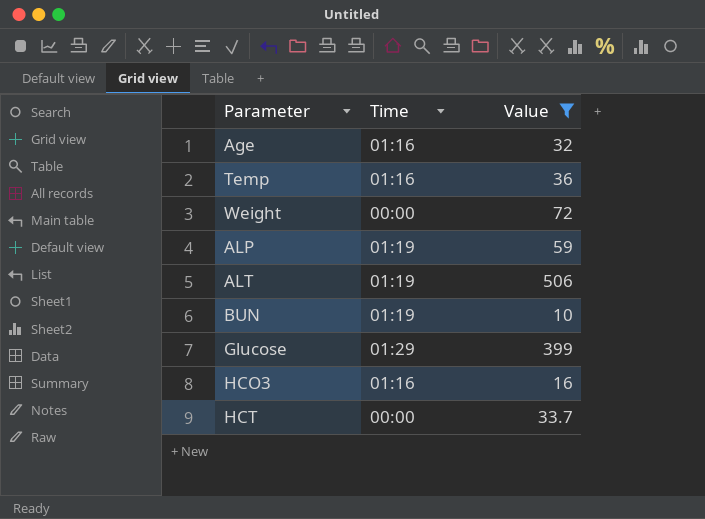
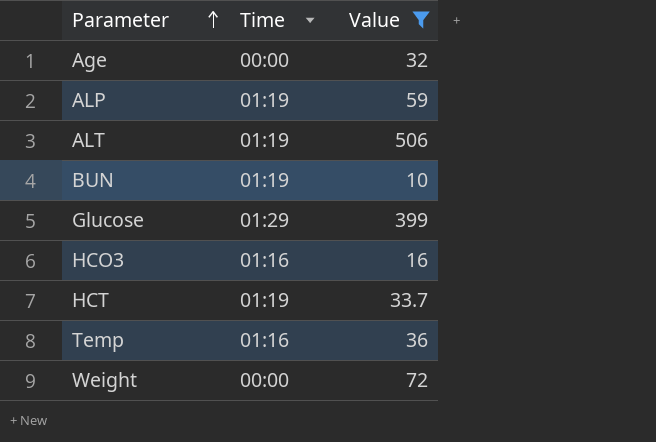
row order: none -> Parameter ascending
Age | Time: 01:16 -> 00:00
HCT | Time: 00:00 -> 01:19

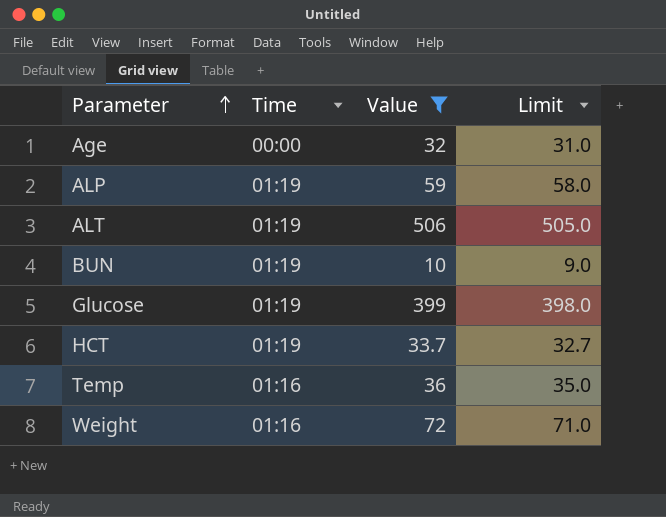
column Limit | formula: none -> [Value] - 1
row HCO3: 01:16 | 16 -> none
Glucose | Time: 01:29 -> 01:19
Weight | Time: 00:00 -> 01:16

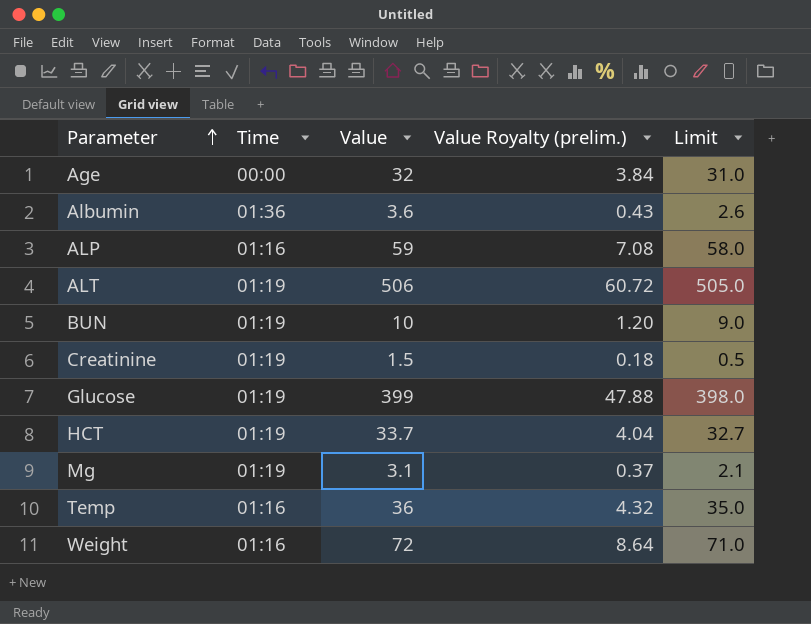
filter: Value >= 10 -> none
column Value Royalty (prelim.) | formula: none -> [Value] * 0.12
ALP | Time: 01:19 -> 01:16

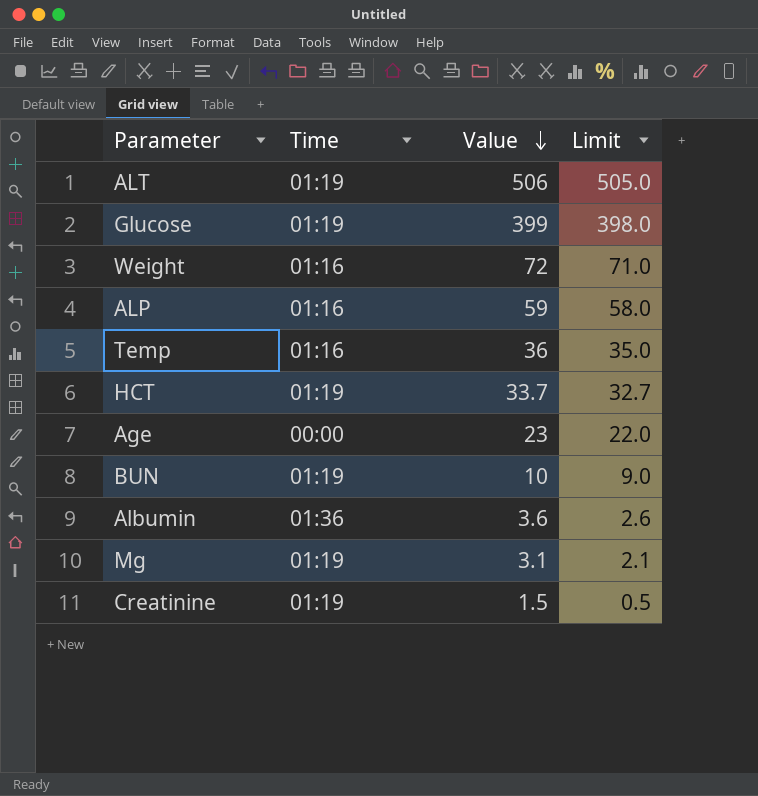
row order: Parameter ascending -> Value descending
column Value Royalty (prelim.) | formula: [Value] * 0.12 -> none
Age | Value: 32 -> 23
Age | Limit: 31.0 -> 22.0

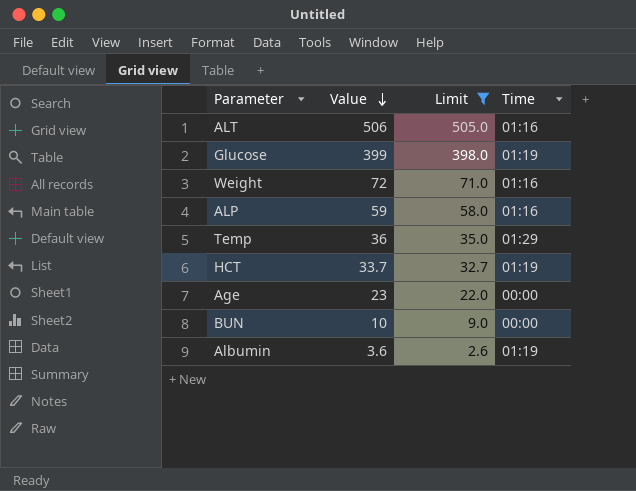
filter: none -> Limit >= 2.6
column Time | position: 2 -> 4
ALT | Time: 01:19 -> 01:16
Temp | Time: 01:16 -> 01:29
BUN | Time: 01:19 -> 00:00
Albumin | Time: 01:36 -> 01:19

